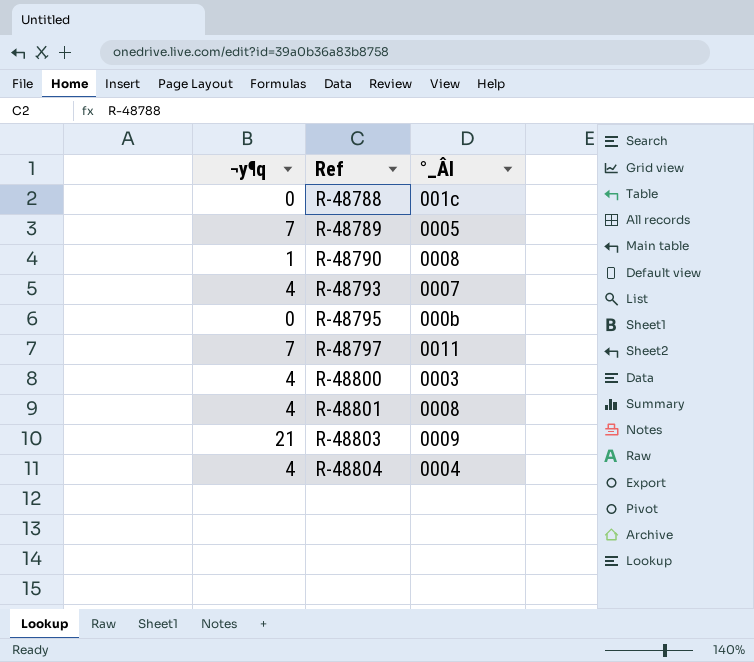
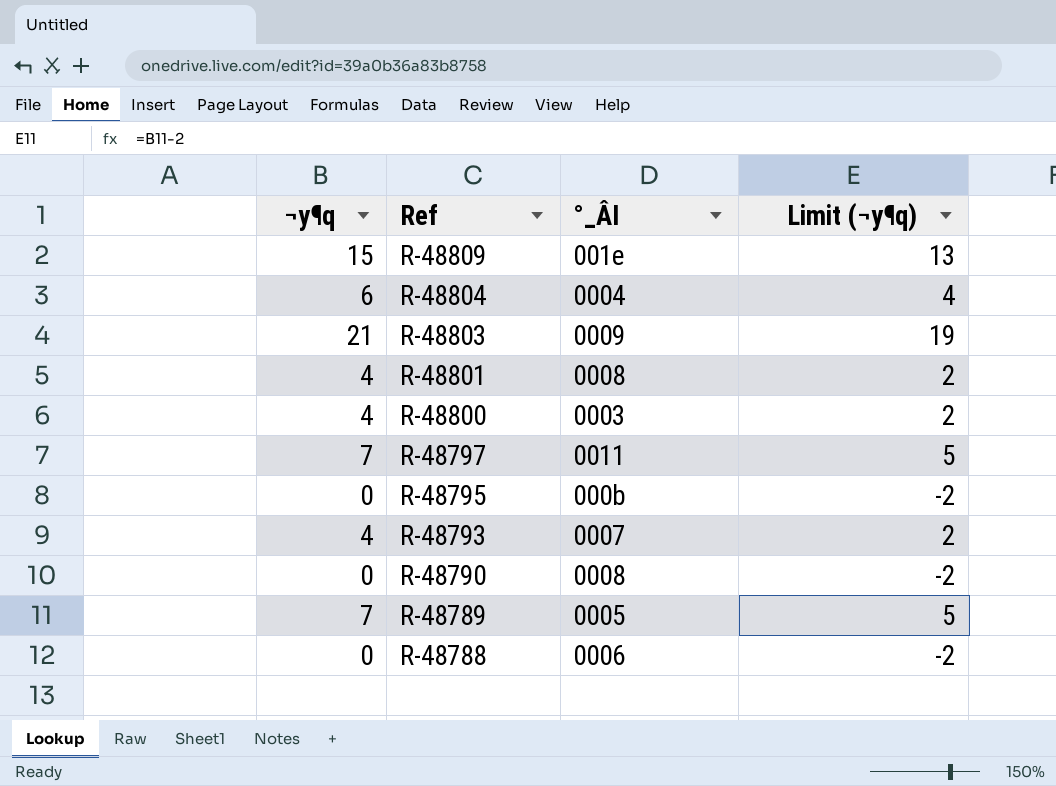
row order: Ref ascending -> Ref descending
column Limit (¬y¶q) | formula: none -> [¬y¶q] - 2
row R-48809: none -> 15 | 001e | 13
R-48804 | ¬y¶q: 4 -> 6
R-48790 | ¬y¶q: 1 -> 0
R-48788 | °_ÂI: 001c -> 0006

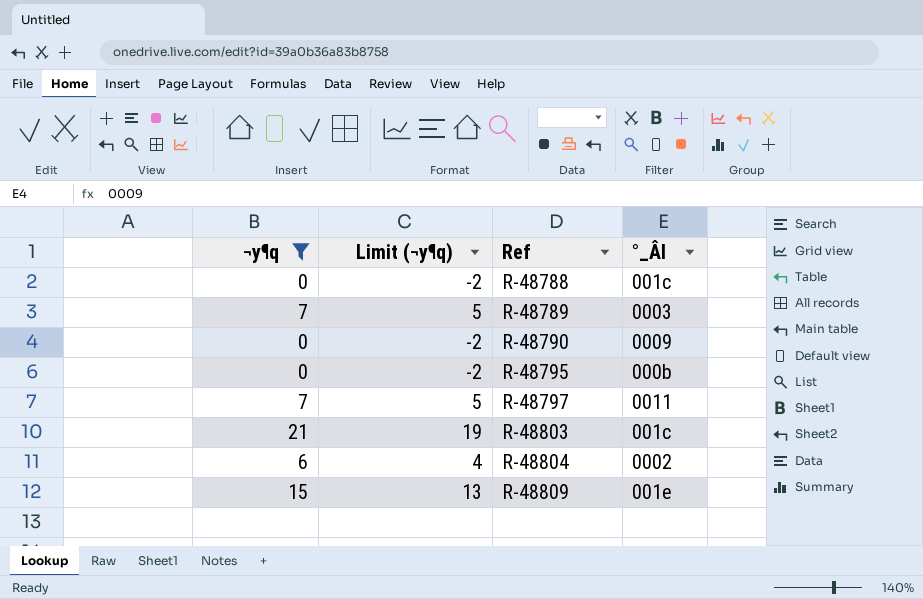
filter: none -> ¬y¶q != 4
row order: Ref descending -> Ref ascending
column Limit (¬y¶q) | position: 4 -> 2
R-48788 | °_ÂI: 0006 -> 001c
R-48789 | °_ÂI: 0005 -> 0003
R-48790 | °_ÂI: 0008 -> 0009
R-48803 | °_ÂI: 0009 -> 001c
R-48804 | °_ÂI: 0004 -> 0002

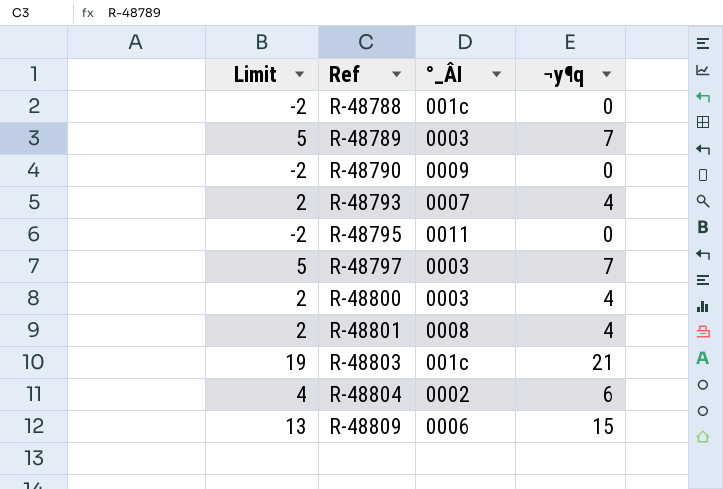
filter: ¬y¶q != 4 -> none
column name: Limit (¬y¶q) -> Limit
column ¬y¶q | position: 1 -> 4
R-48795 | °_ÂI: 000b -> 0011
R-48797 | °_ÂI: 0011 -> 0003
R-48809 | °_ÂI: 001e -> 0006

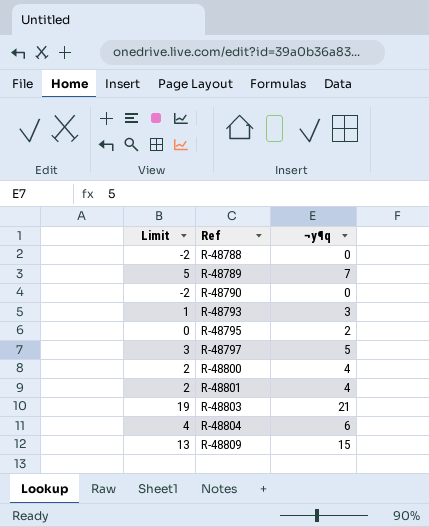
column °_ÂI | position: 3 -> none
R-48793 | Limit: 2 -> 1
R-48793 | ¬y¶q: 4 -> 3
R-48795 | Limit: -2 -> 0
R-48795 | ¬y¶q: 0 -> 2
R-48797 | Limit: 5 -> 3
R-48797 | ¬y¶q: 7 -> 5

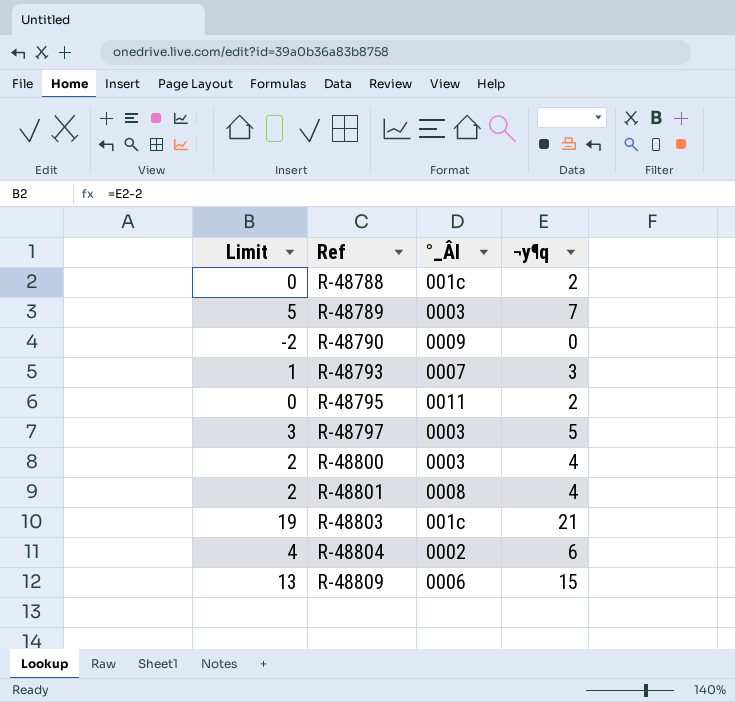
column °_ÂI | position: none -> 3
R-48788 | Limit: -2 -> 0
R-48788 | ¬y¶q: 0 -> 2

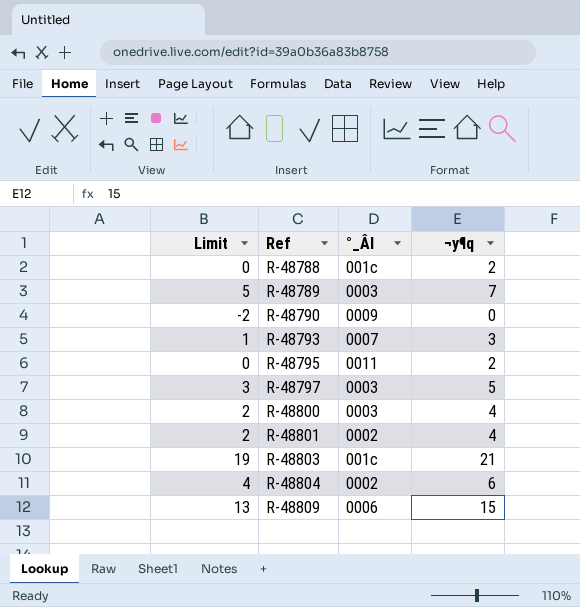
R-48801 | °_ÂI: 0008 -> 0002

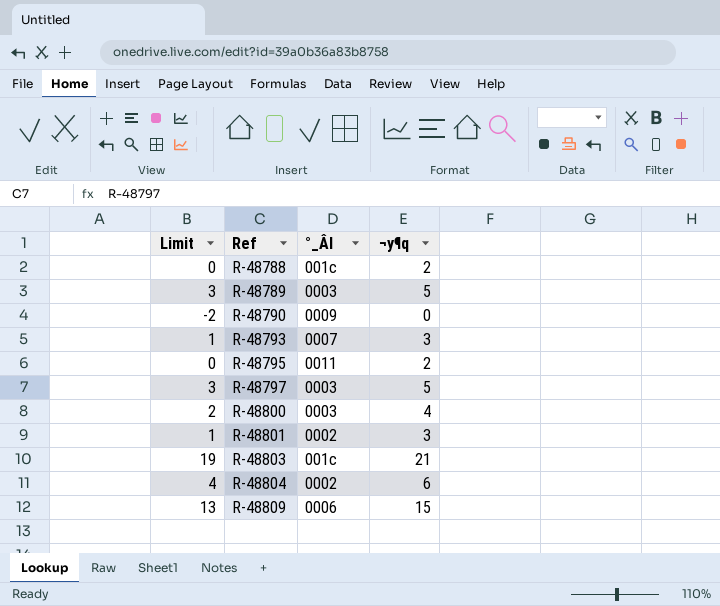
R-48789 | Limit: 5 -> 3
R-48789 | ¬y¶q: 7 -> 5
R-48801 | Limit: 2 -> 1
R-48801 | ¬y¶q: 4 -> 3

